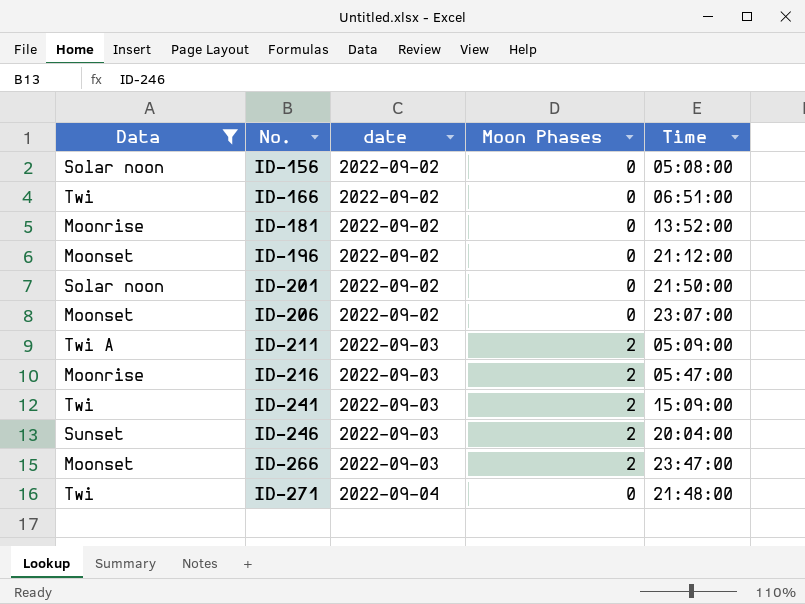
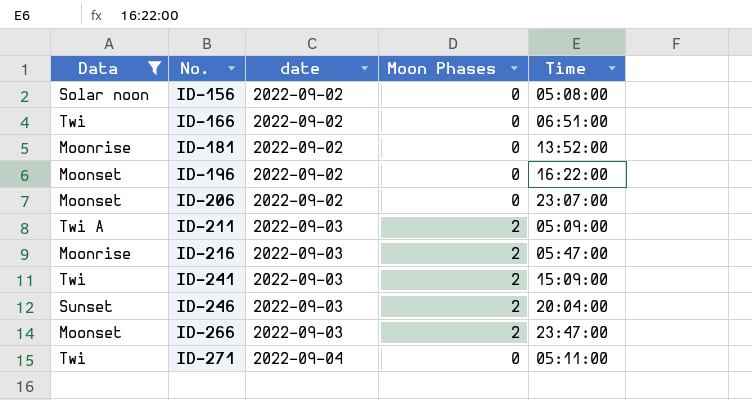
row ID-201: Solar noon | 2022-09-02 | 0 | 21:50:00 -> none
ID-196 | Time: 21:12:00 -> 16:22:00
ID-271 | Time: 21:48:00 -> 05:11:00

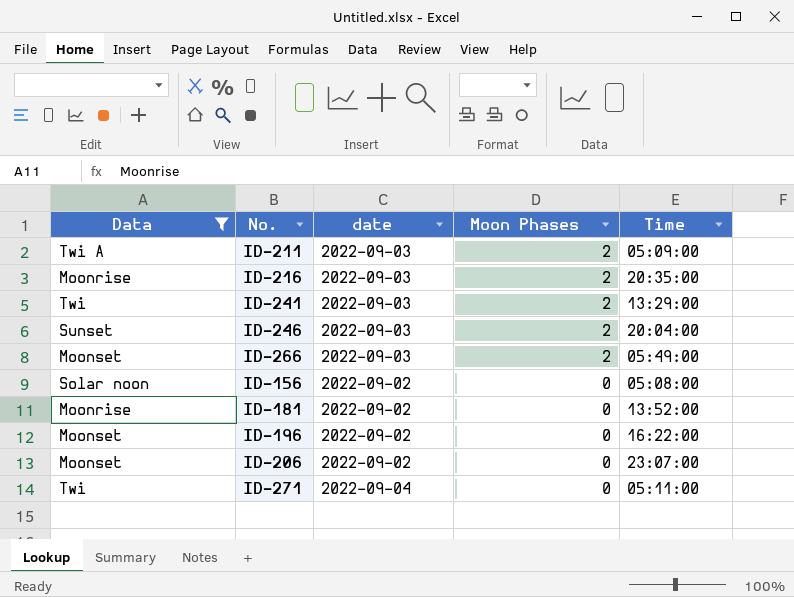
row order: No. ascending -> Moon Phases descending
row ID-166: Twi | 2022-09-02 | 0 | 06:51:00 -> none
ID-216 | Time: 05:47:00 -> 20:35:00
ID-241 | Time: 15:09:00 -> 13:29:00
ID-266 | Time: 23:47:00 -> 05:49:00

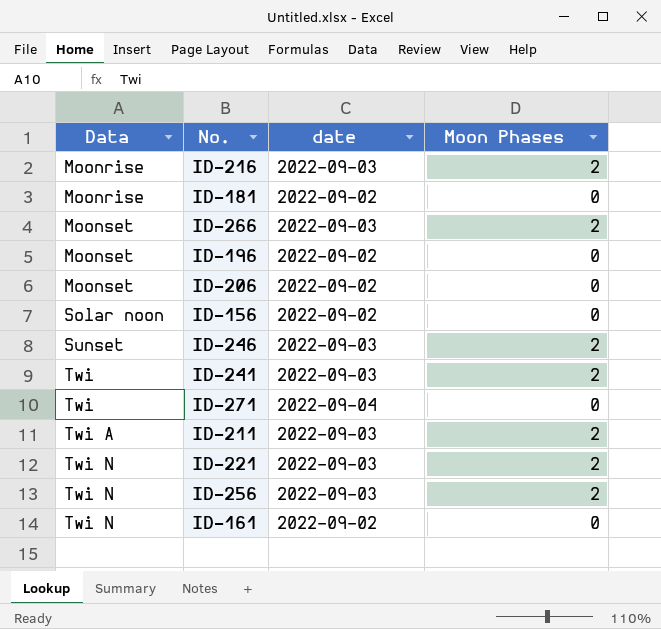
filter: Data != Twi N -> none
row order: Moon Phases descending -> Data ascending
column Time | position: 5 -> none

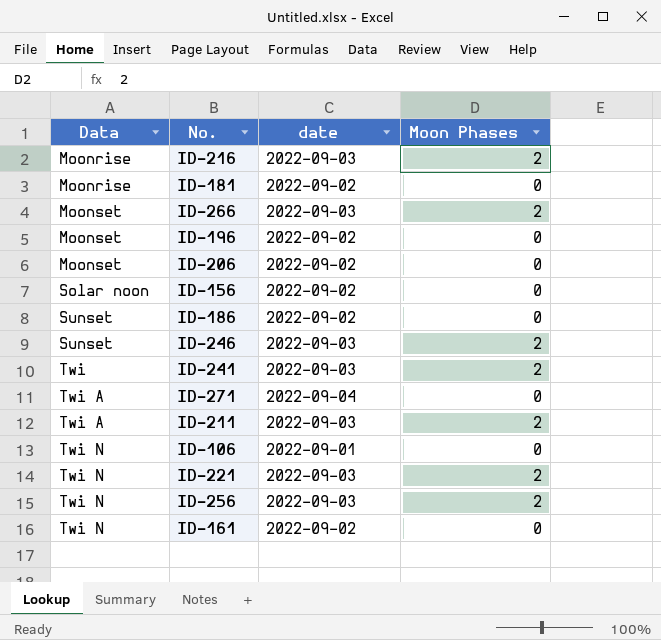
row ID-186: none -> Sunset | 2022-09-02 | 0
ID-271 | Data: Twi -> Twi A
row ID-106: none -> Twi N | 2022-09-01 | 0

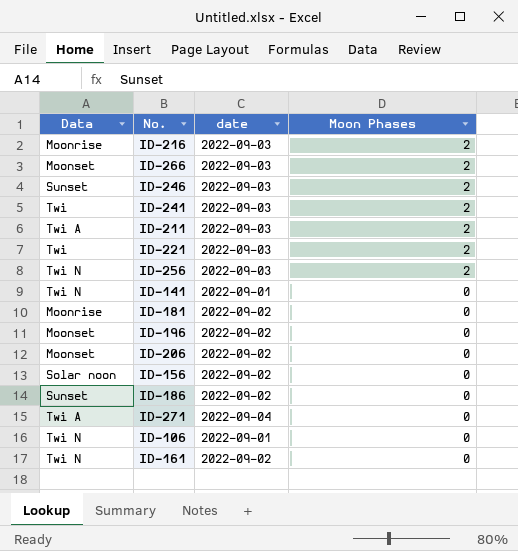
row order: Data ascending -> Moon Phases descending
ID-221 | Data: Twi N -> Twi
row ID-141: none -> Twi N | 2022-09-01 | 0

